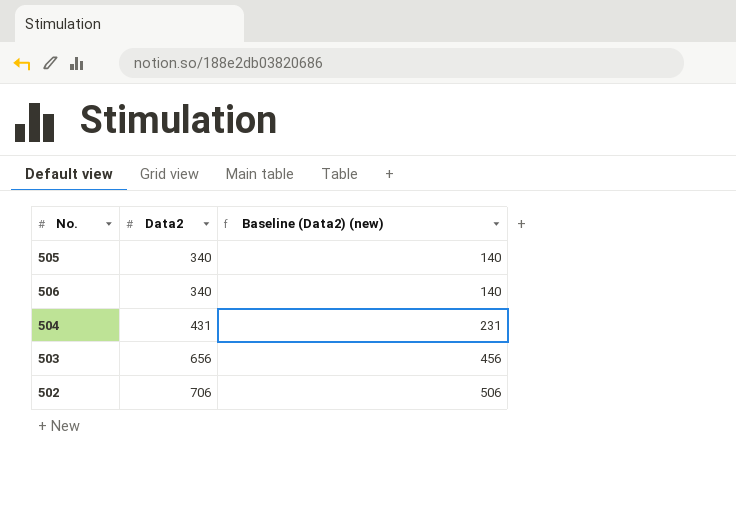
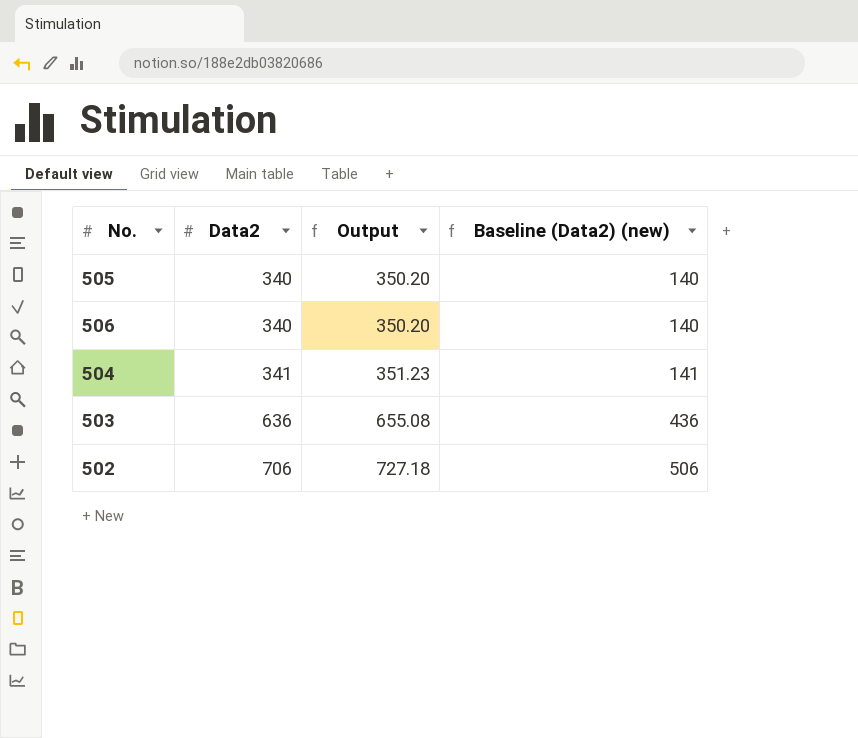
column Output | formula: none -> [Data2] * 1.03
504 | Data2: 431 -> 341
504 | Baseline (Data2) (new): 231 -> 141
503 | Data2: 656 -> 636
503 | Baseline (Data2) (new): 456 -> 436

